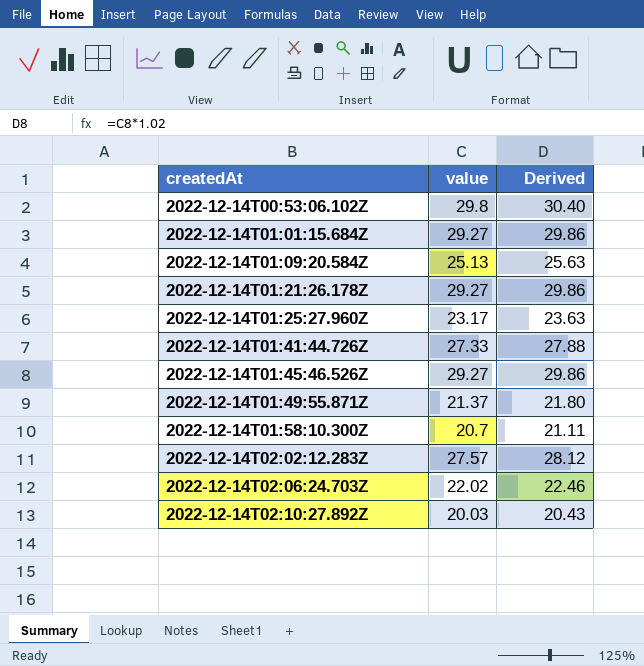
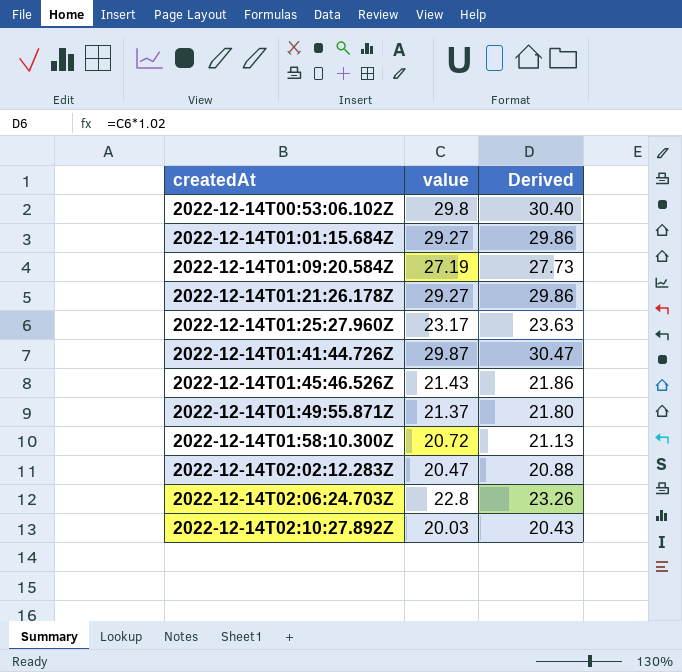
2022-12-14T01:09:20.584Z | value: 25.13 -> 27.19
2022-12-14T01:09:20.584Z | Derived: 25.63 -> 27.73
2022-12-14T01:41:44.726Z | value: 27.33 -> 29.87
2022-12-14T01:41:44.726Z | Derived: 27.88 -> 30.47
2022-12-14T01:45:46.526Z | value: 29.27 -> 21.43
2022-12-14T01:45:46.526Z | Derived: 29.86 -> 21.86
2022-12-14T01:58:10.300Z | value: 20.7 -> 20.72
2022-12-14T01:58:10.300Z | Derived: 21.11 -> 21.13
2022-12-14T02:02:12.283Z | value: 27.57 -> 20.47
2022-12-14T02:02:12.283Z | Derived: 28.12 -> 20.88
2022-12-14T02:06:24.703Z | value: 22.02 -> 22.8
2022-12-14T02:06:24.703Z | Derived: 22.46 -> 23.26

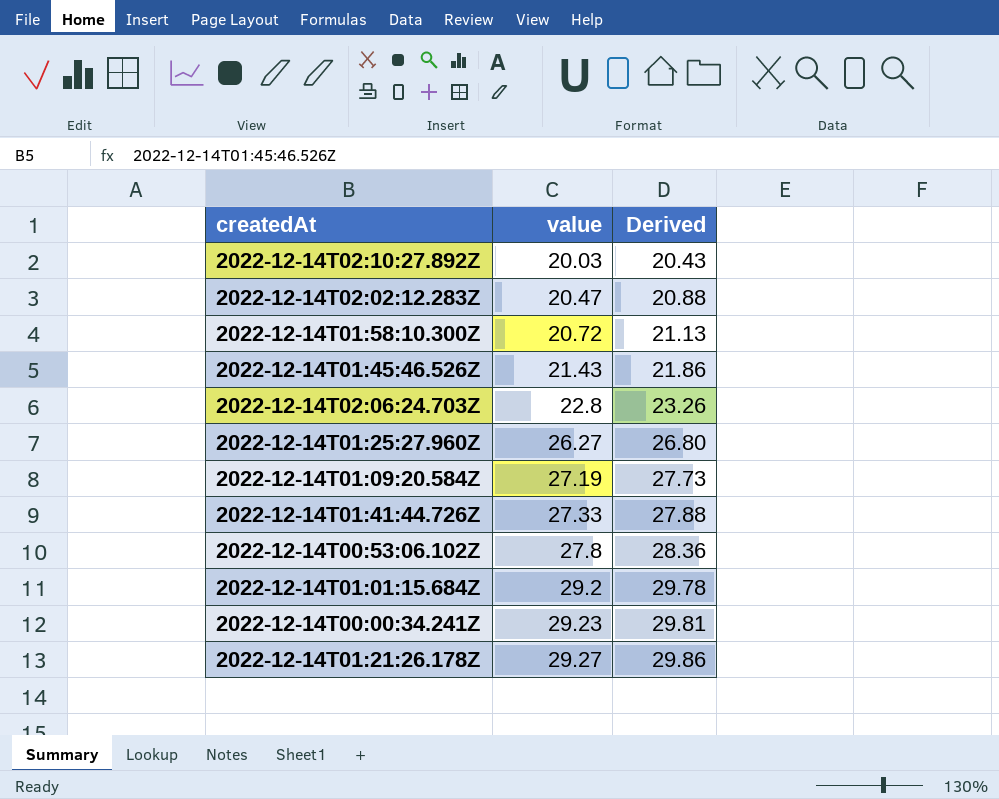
row order: createdAt ascending -> value ascending
row 2022-12-14T01:49:55.871Z: 21.37 | 21.80 -> none
2022-12-14T01:25:27.960Z | value: 23.17 -> 26.27
2022-12-14T01:25:27.960Z | Derived: 23.63 -> 26.80
2022-12-14T01:41:44.726Z | value: 29.87 -> 27.33
2022-12-14T01:41:44.726Z | Derived: 30.47 -> 27.88
2022-12-14T00:53:06.102Z | value: 29.8 -> 27.8
2022-12-14T00:53:06.102Z | Derived: 30.40 -> 28.36
2022-12-14T01:01:15.684Z | value: 29.27 -> 29.2
2022-12-14T01:01:15.684Z | Derived: 29.86 -> 29.78
row 2022-12-14T00:00:34.241Z: none -> 29.23 | 29.81

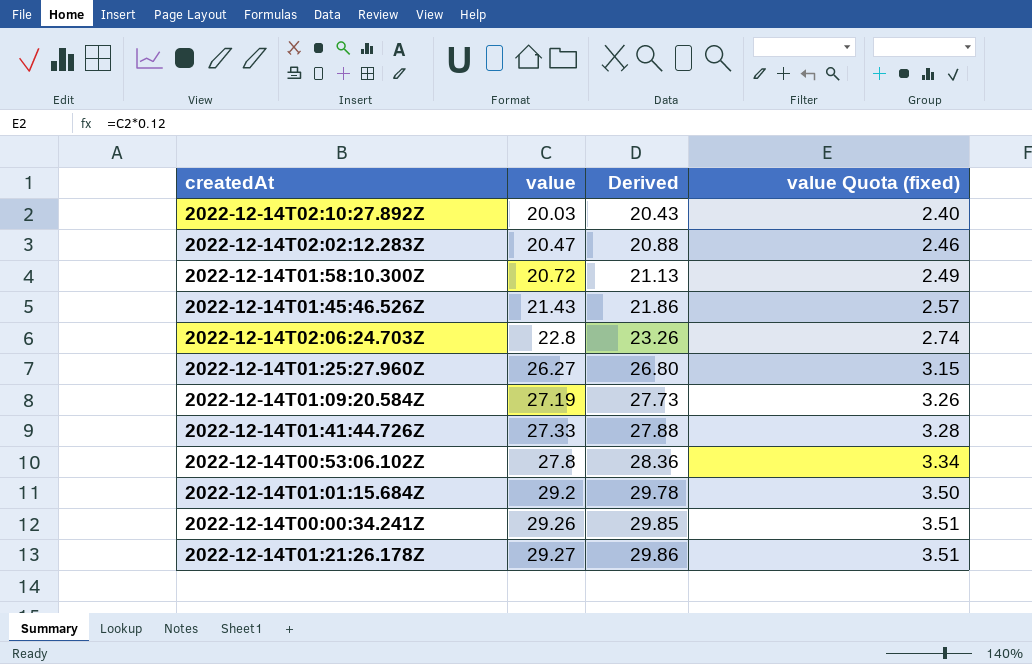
column value Quota (fixed) | formula: none -> [value] * 0.12
2022-12-14T00:00:34.241Z | value: 29.23 -> 29.26
2022-12-14T00:00:34.241Z | Derived: 29.81 -> 29.85

